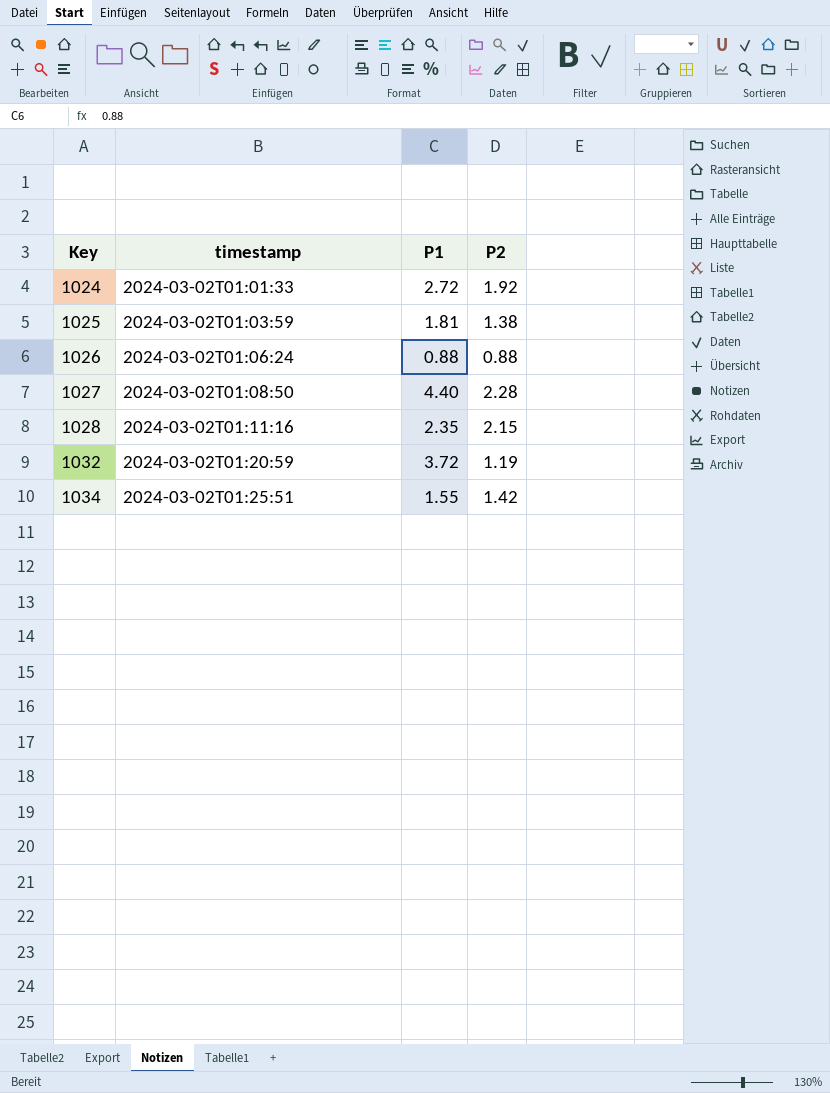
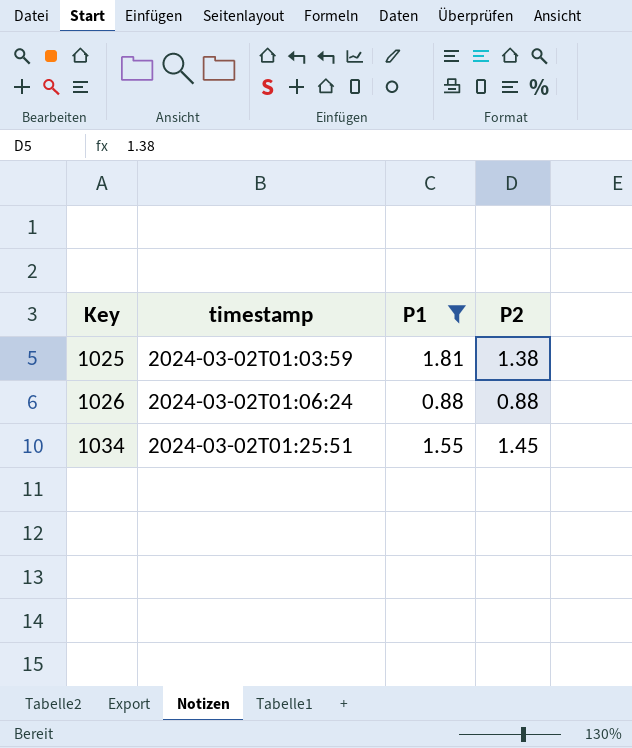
filter: none -> P1 <= 1.81
1034 | P2: 1.42 -> 1.45

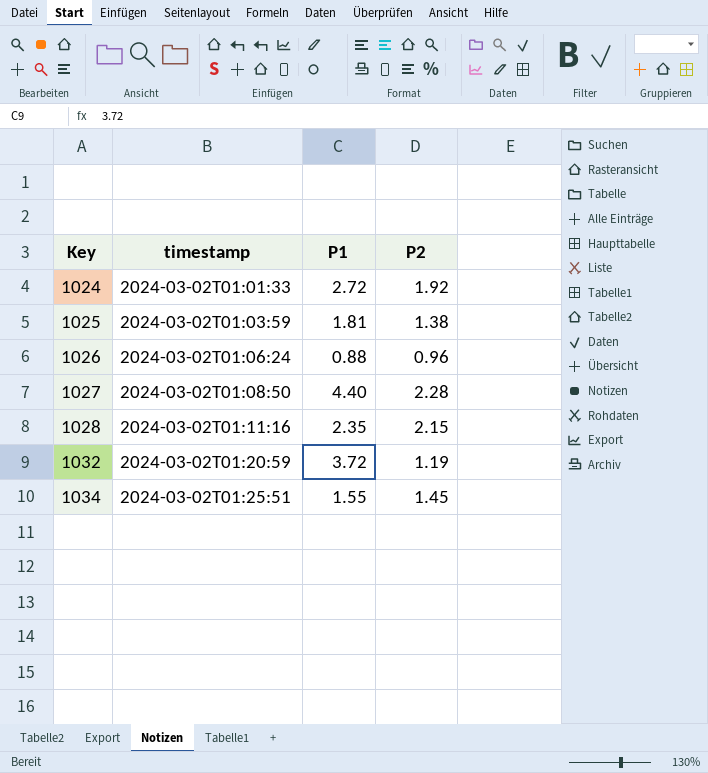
filter: P1 <= 1.81 -> none
1026 | P2: 0.88 -> 0.96

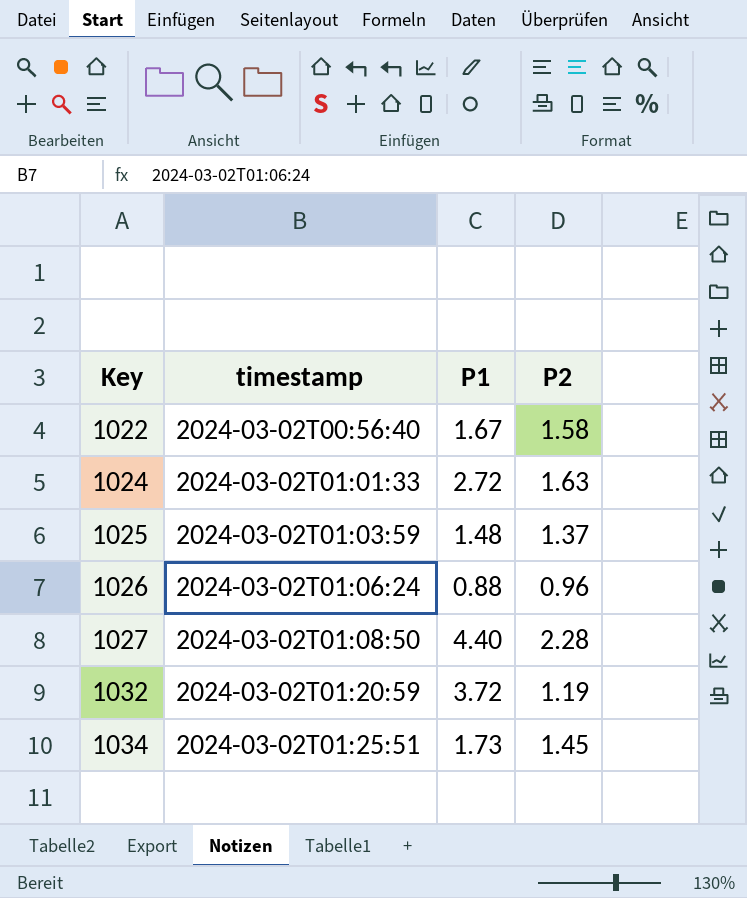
row 1028: 2024-03-02T01:11:16 | 2.35 | 2.15 -> none
row 1022: none -> 2024-03-02T00:56:40 | 1.67 | 1.58
1024 | P2: 1.92 -> 1.63
1025 | P1: 1.81 -> 1.48
1025 | P2: 1.38 -> 1.37
1034 | P1: 1.55 -> 1.73

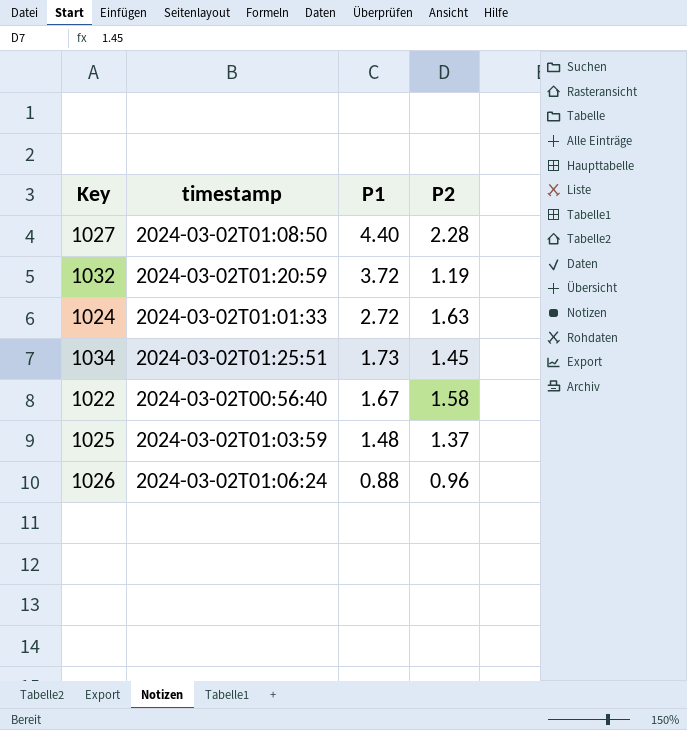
row order: Key ascending -> P1 descending

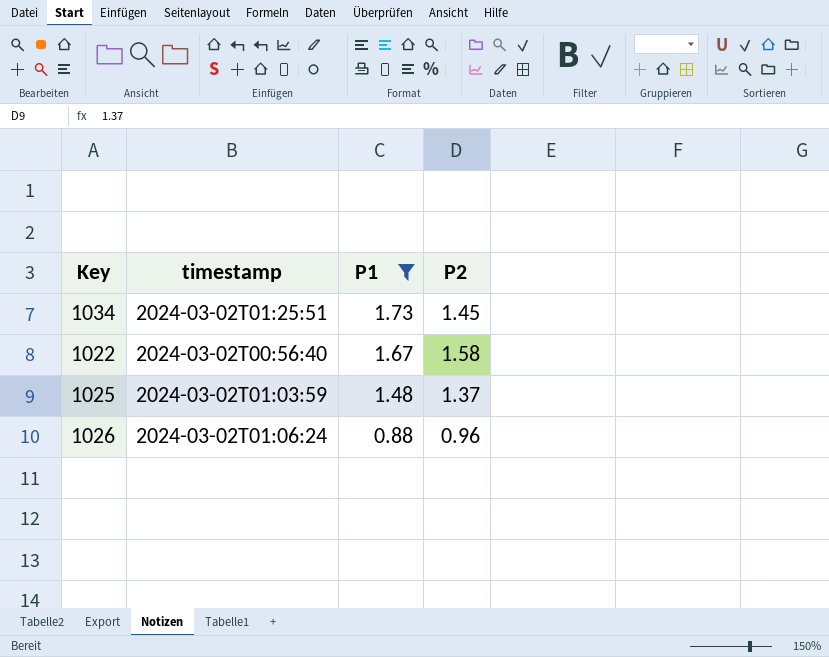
filter: none -> P1 <= 1.73

